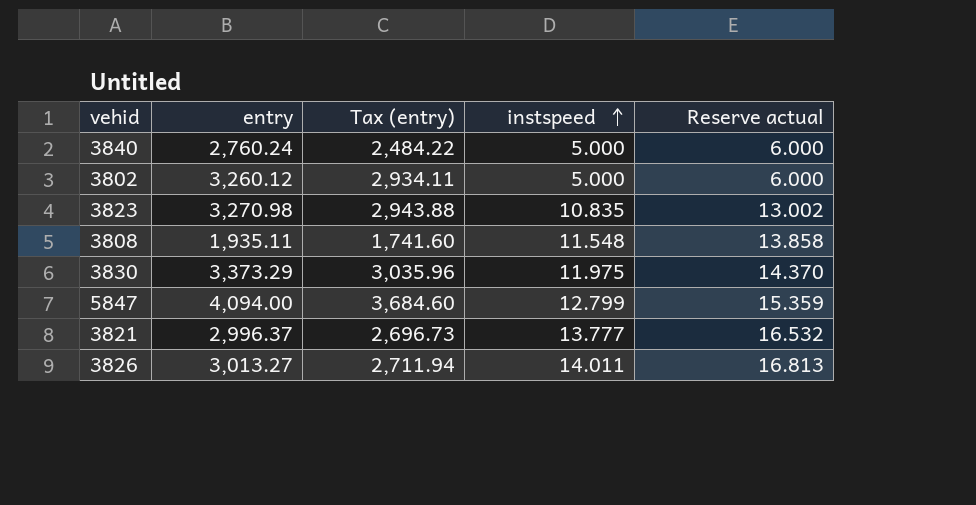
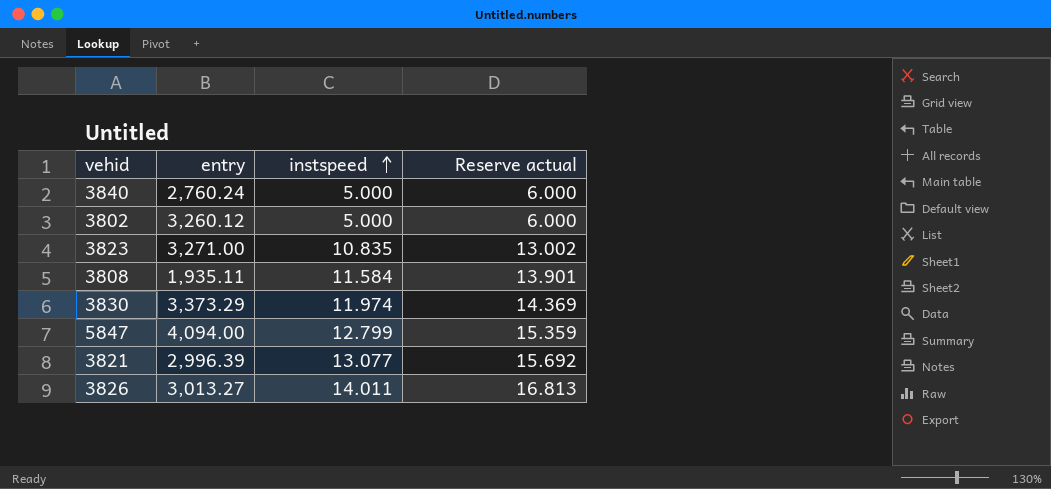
column Tax (entry) | formula: [entry] * 0.9 -> none
3823 | entry: 3,270.98 -> 3,271.00
3808 | instspeed: 11.548 -> 11.584
3808 | Reserve actual: 13.858 -> 13.901
3830 | instspeed: 11.975 -> 11.974
3830 | Reserve actual: 14.370 -> 14.369
3821 | entry: 2,996.37 -> 2,996.39
3821 | instspeed: 13.777 -> 13.077
3821 | Reserve actual: 16.532 -> 15.692

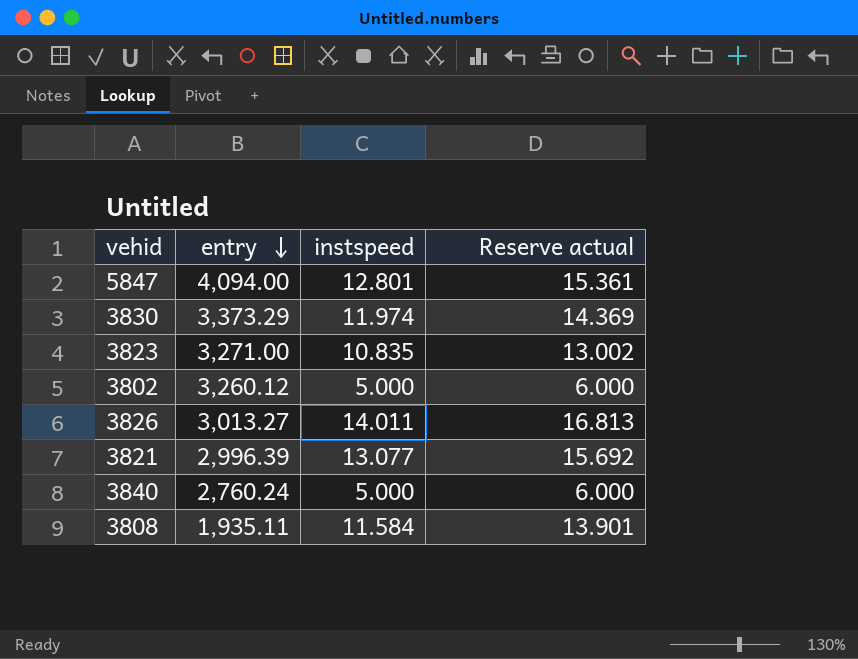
row order: instspeed ascending -> entry descending
5847 | instspeed: 12.799 -> 12.801
5847 | Reserve actual: 15.359 -> 15.361

